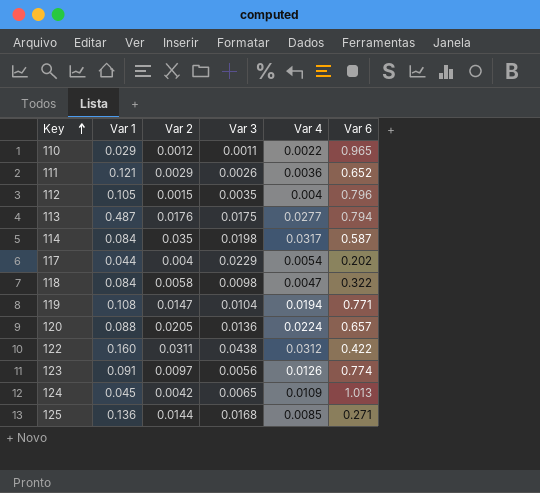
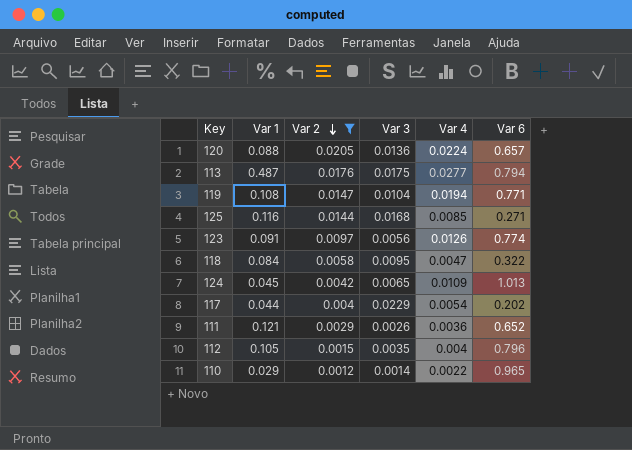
filter: none -> Var 2 <= 0.0205
row order: Key ascending -> Var 2 descending
125 | Var 1: 0.136 -> 0.116
118 | Var 3: 0.0098 -> 0.0095
110 | Var 3: 0.0011 -> 0.0014

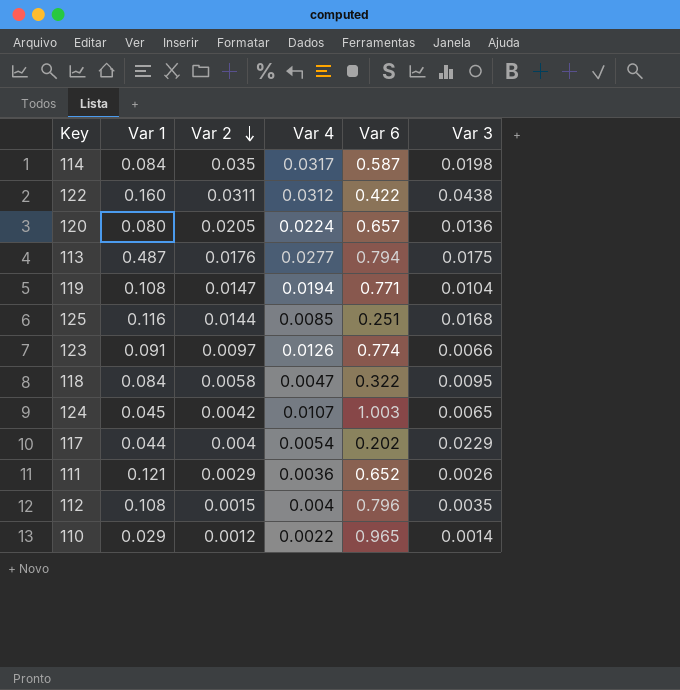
filter: Var 2 <= 0.0205 -> none
column Var 3 | position: 4 -> 6
120 | Var 1: 0.088 -> 0.080
125 | Var 6: 0.271 -> 0.251
123 | Var 3: 0.0056 -> 0.0066
124 | Var 4: 0.0109 -> 0.0107
124 | Var 6: 1.013 -> 1.003
112 | Var 1: 0.105 -> 0.108

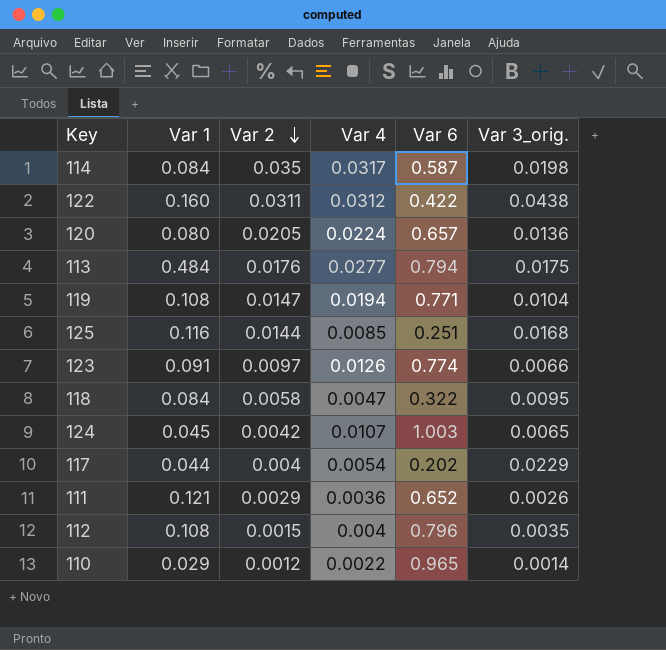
column name: Var 3 -> Var 3_orig.
113 | Var 1: 0.487 -> 0.484

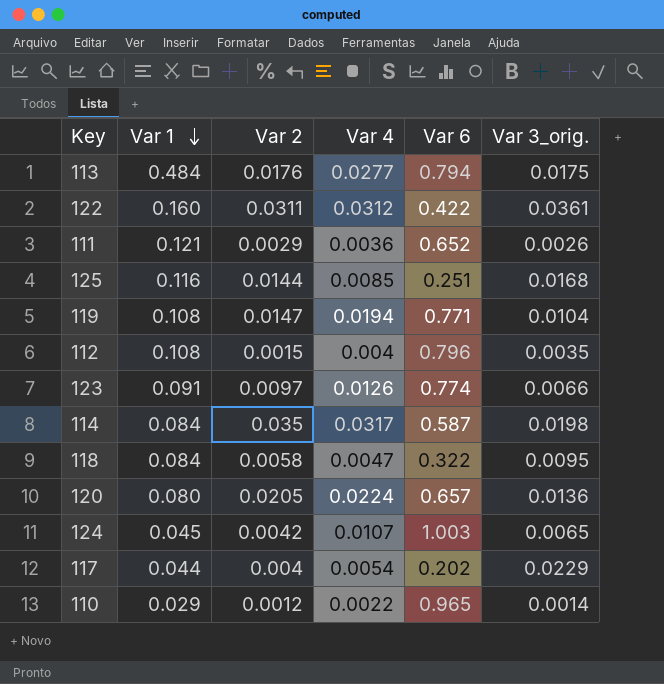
row order: Var 2 descending -> Var 1 descending
122 | Var 3_orig.: 0.0438 -> 0.0361

